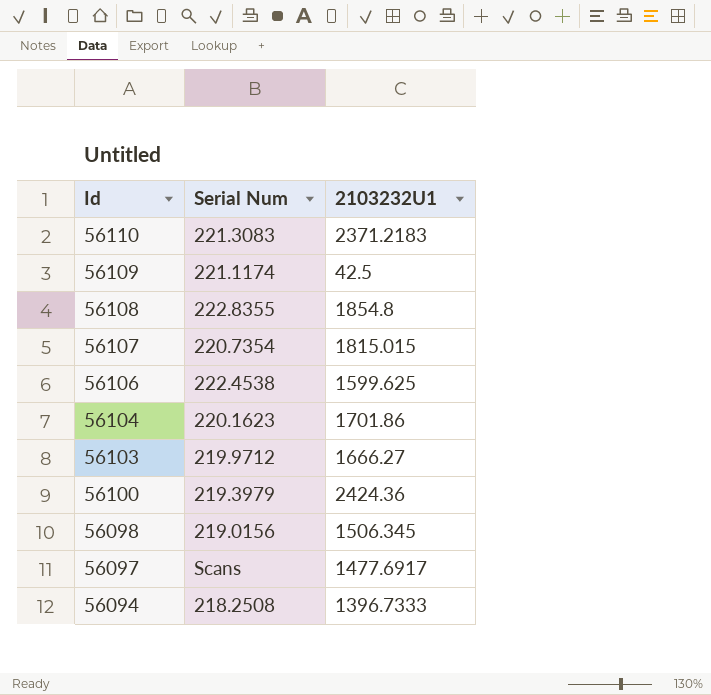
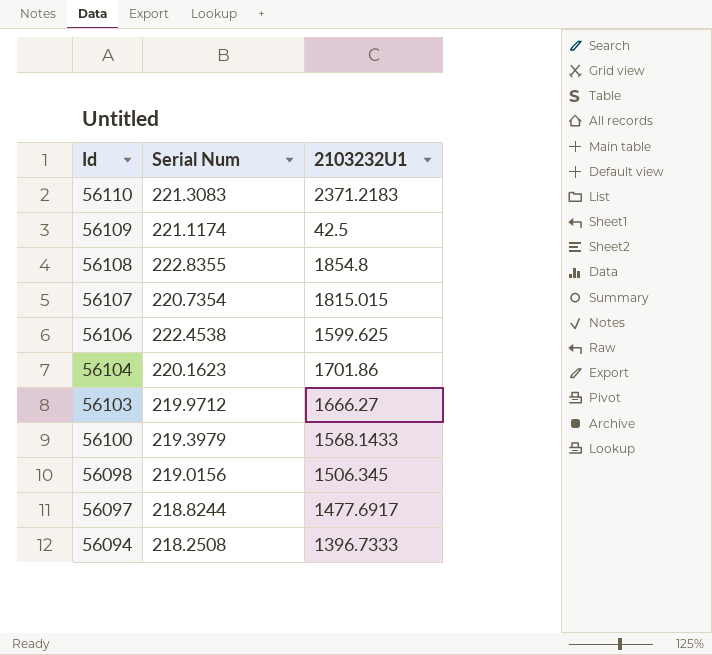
56100 | 2103232U1: 2424.36 -> 1568.1433
56097 | Serial Num: Scans -> 218.8244

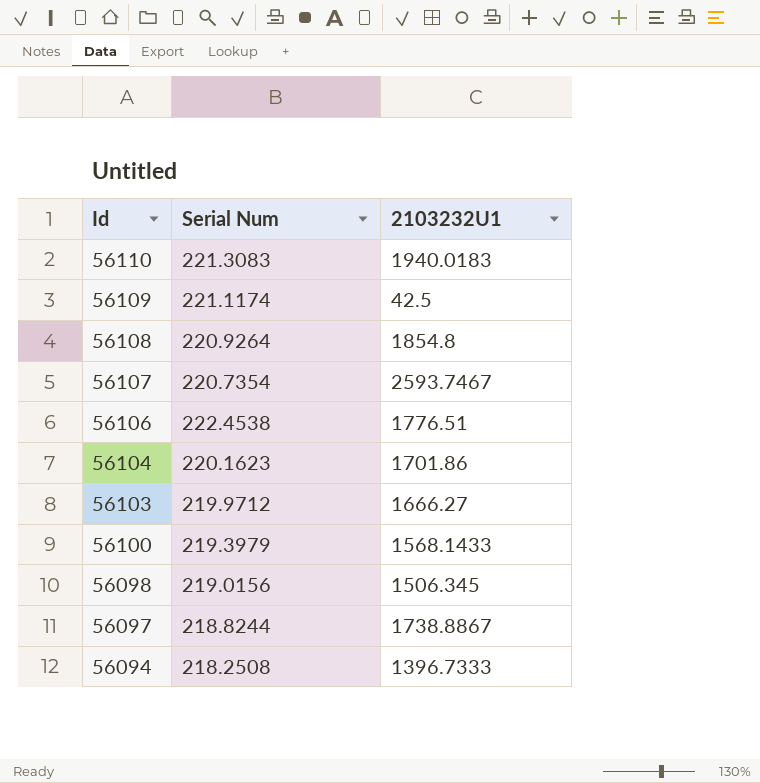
56110 | 2103232U1: 2371.2183 -> 1940.0183
56108 | Serial Num: 222.8355 -> 220.9264
56107 | 2103232U1: 1815.015 -> 2593.7467
56106 | 2103232U1: 1599.625 -> 1776.51
56097 | 2103232U1: 1477.6917 -> 1738.8867

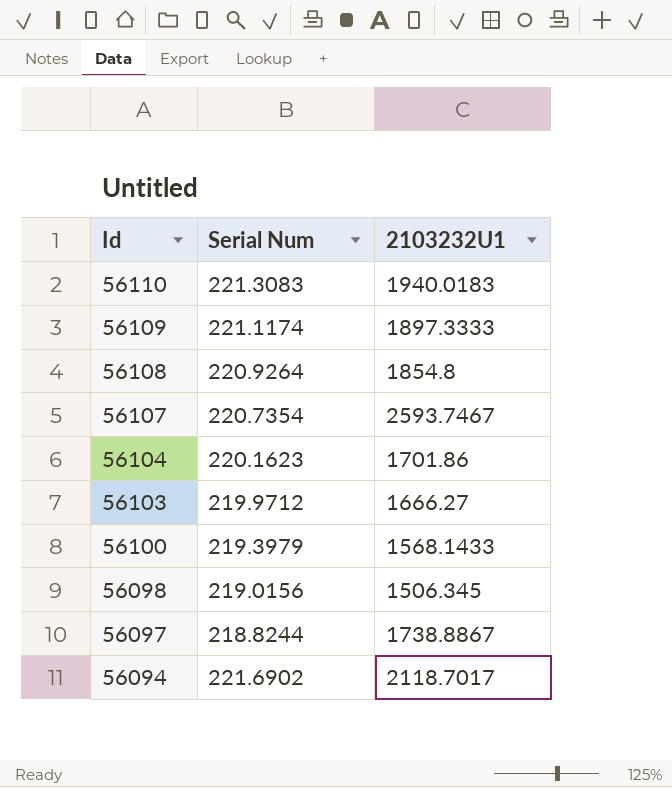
row 56106: 222.4538 | 1776.51 -> none
56109 | 2103232U1: 42.5 -> 1897.3333
56094 | Serial Num: 218.2508 -> 221.6902
56094 | 2103232U1: 1396.7333 -> 2118.7017

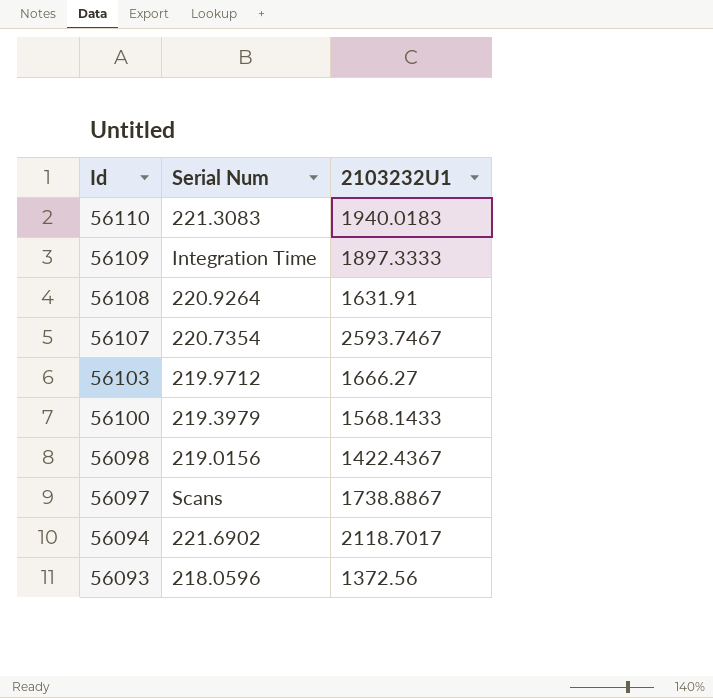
row 56104: 220.1623 | 1701.86 -> none
56109 | Serial Num: 221.1174 -> Integration Time
56108 | 2103232U1: 1854.8 -> 1631.91
56098 | 2103232U1: 1506.345 -> 1422.4367
56097 | Serial Num: 218.8244 -> Scans
row 56093: none -> 218.0596 | 1372.56

